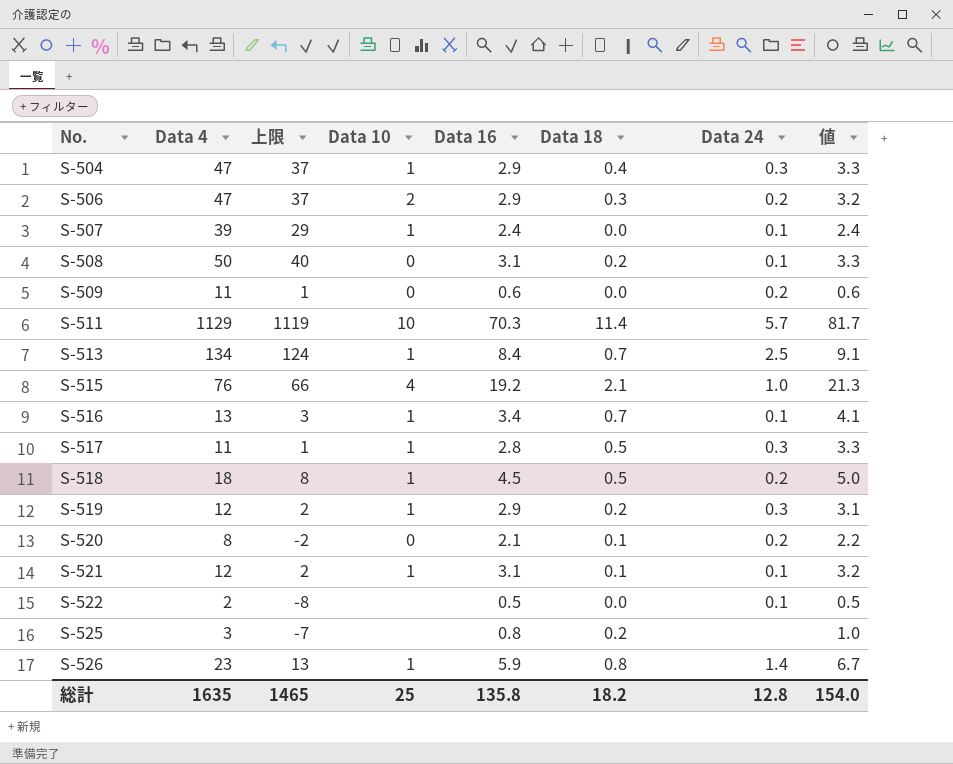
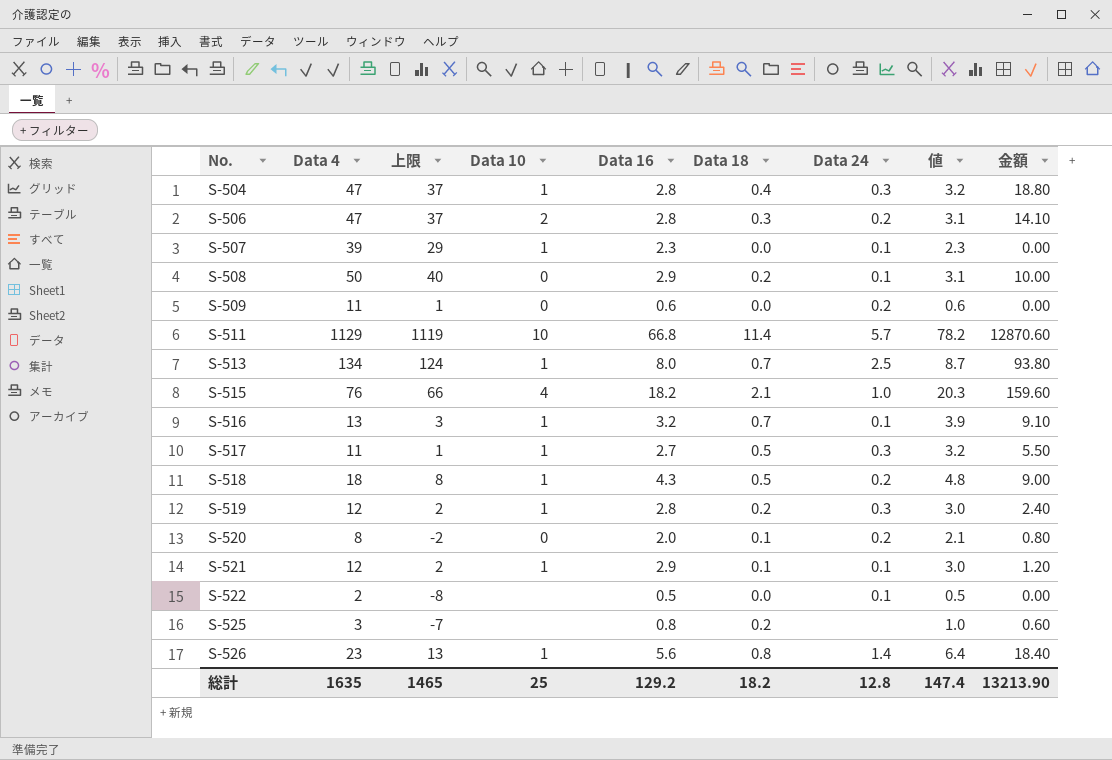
column 金額 | formula: none -> [Data 4] * [Data 18]
S-504 | Data 16: 2.9 -> 2.8
S-504 | 値: 3.3 -> 3.2
S-506 | Data 16: 2.9 -> 2.8
S-506 | 値: 3.2 -> 3.1
S-507 | Data 16: 2.4 -> 2.3
S-507 | 値: 2.4 -> 2.3
S-508 | Data 16: 3.1 -> 2.9
S-508 | 値: 3.3 -> 3.1
S-511 | Data 16: 70.3 -> 66.8
S-511 | 値: 81.7 -> 78.2
S-513 | Data 16: 8.4 -> 8.0
S-513 | 値: 9.1 -> 8.7
S-515 | Data 16: 19.2 -> 18.2
S-515 | 値: 21.3 -> 20.3
S-516 | Data 16: 3.4 -> 3.2
S-516 | 値: 4.1 -> 3.9
S-517 | Data 16: 2.8 -> 2.7
S-517 | 値: 3.3 -> 3.2
S-518 | Data 16: 4.5 -> 4.3
S-518 | 値: 5.0 -> 4.8
S-519 | Data 16: 2.9 -> 2.8
S-519 | 値: 3.1 -> 3.0
S-520 | Data 16: 2.1 -> 2.0
S-520 | 値: 2.2 -> 2.1
S-521 | Data 16: 3.1 -> 2.9
S-521 | 値: 3.2 -> 3.0
S-526 | Data 16: 5.9 -> 5.6
S-526 | 値: 6.7 -> 6.4
総計 | Data 16: 135.8 -> 129.2
総計 | 値: 154.0 -> 147.4

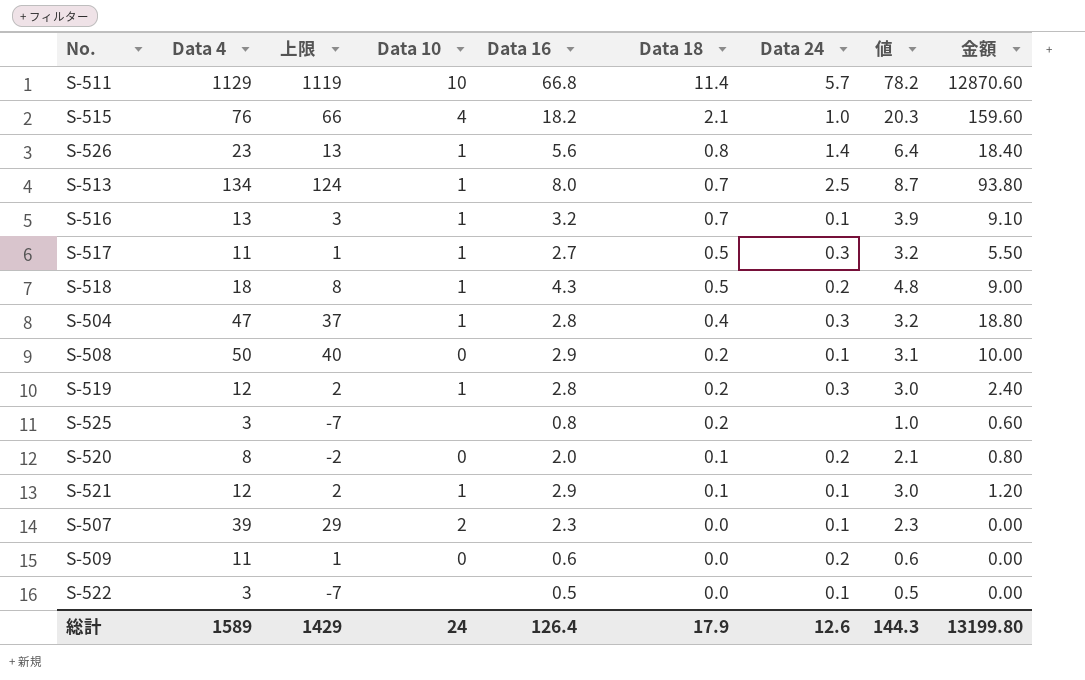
row order: No. ascending -> Data 18 descending
row S-506: 47 | 37 | 2 | 2.8 | 0.3 | 0.2 | 3.1 | 14.10 -> none
S-507 | Data 10: 1 -> 2
S-522 | Data 4: 2 -> 3
S-522 | 上限: -8 -> -7
総計 | Data 4: 1635 -> 1589
総計 | 上限: 1465 -> 1429
総計 | Data 10: 25 -> 24
総計 | Data 16: 129.2 -> 126.4
総計 | Data 18: 18.2 -> 17.9
総計 | Data 24: 12.8 -> 12.6
総計 | 値: 147.4 -> 144.3
総計 | 金額: 13213.90 -> 13199.80

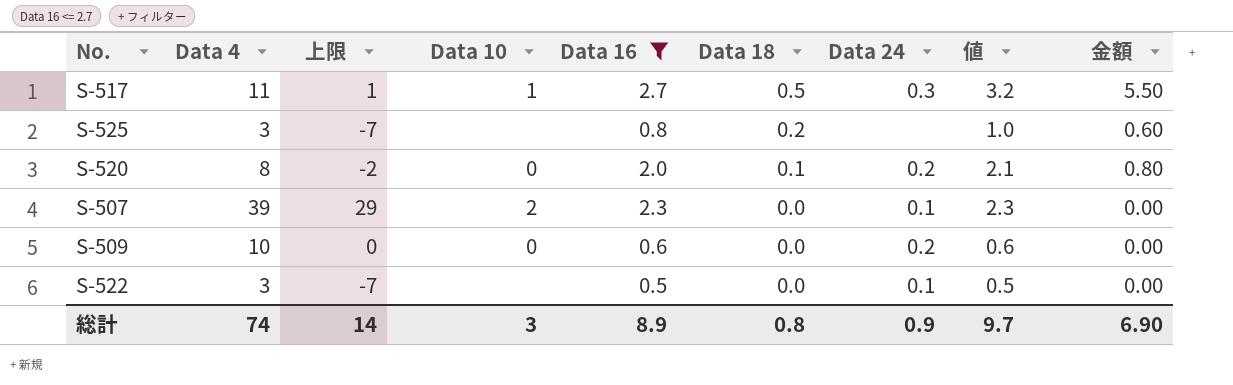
filter: none -> Data 16 <= 2.7
S-509 | Data 4: 11 -> 10
S-509 | 上限: 1 -> 0
総計 | Data 4: 1589 -> 74
総計 | 上限: 1429 -> 14
総計 | Data 10: 24 -> 3
総計 | Data 16: 126.4 -> 8.9
総計 | Data 18: 17.9 -> 0.8
総計 | Data 24: 12.6 -> 0.9
総計 | 値: 144.3 -> 9.7
総計 | 金額: 13199.80 -> 6.90

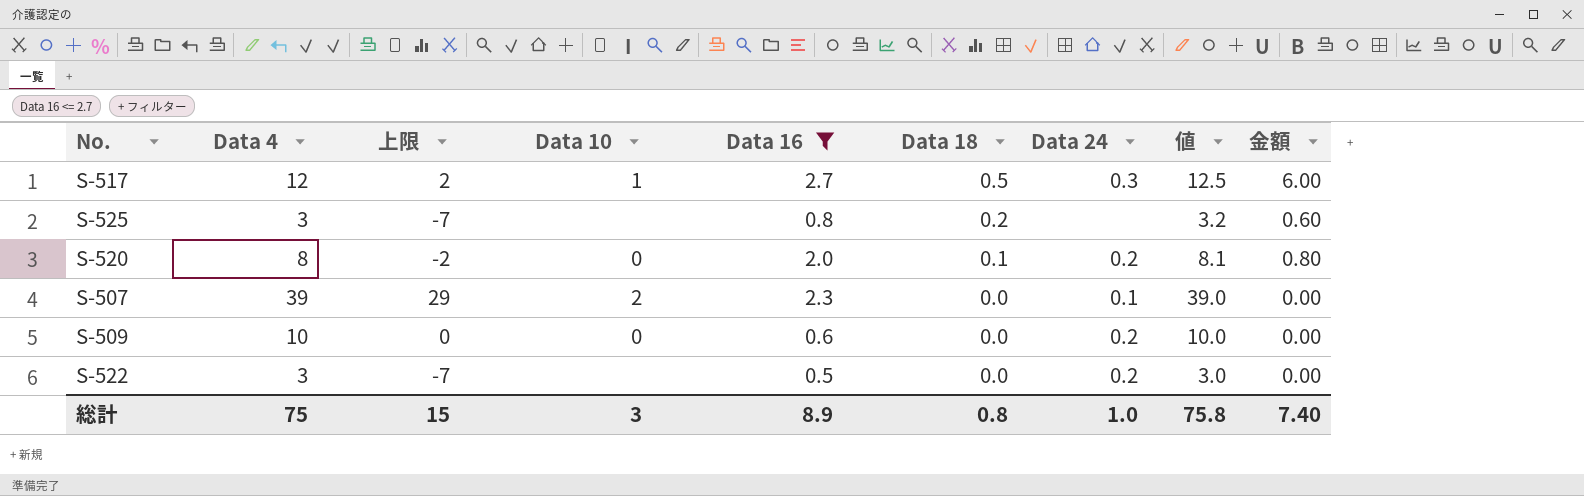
column 値 | formula: [Data 16] + [Data 18] -> [Data 4] + [Data 18]
S-517 | Data 4: 11 -> 12
S-517 | 上限: 1 -> 2
S-517 | 金額: 5.50 -> 6.00
S-522 | Data 24: 0.1 -> 0.2
総計 | Data 4: 74 -> 75
総計 | 上限: 14 -> 15
総計 | Data 24: 0.9 -> 1.0
総計 | 値: 9.7 -> 75.8
総計 | 金額: 6.90 -> 7.40

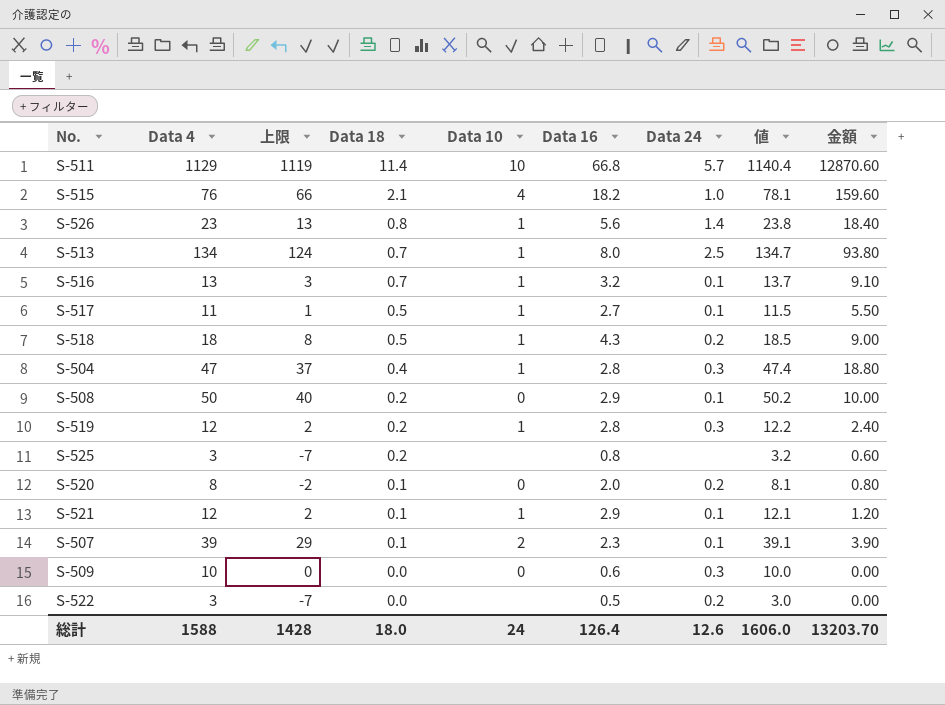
filter: Data 16 <= 2.7 -> none
column Data 18 | position: 6 -> 4
S-517 | Data 4: 12 -> 11
S-517 | 上限: 2 -> 1
S-517 | Data 24: 0.3 -> 0.1
S-517 | 値: 12.5 -> 11.5
S-517 | 金額: 6.00 -> 5.50
S-507 | Data 18: 0.0 -> 0.1
S-507 | 値: 39.0 -> 39.1
S-507 | 金額: 0.00 -> 3.90
S-509 | Data 24: 0.2 -> 0.3
総計 | Data 4: 75 -> 1588
総計 | 上限: 15 -> 1428
総計 | Data 18: 0.8 -> 18.0
総計 | Data 10: 3 -> 24
総計 | Data 16: 8.9 -> 126.4
総計 | Data 24: 1.0 -> 12.6
総計 | 値: 75.8 -> 1606.0
総計 | 金額: 7.40 -> 13203.70

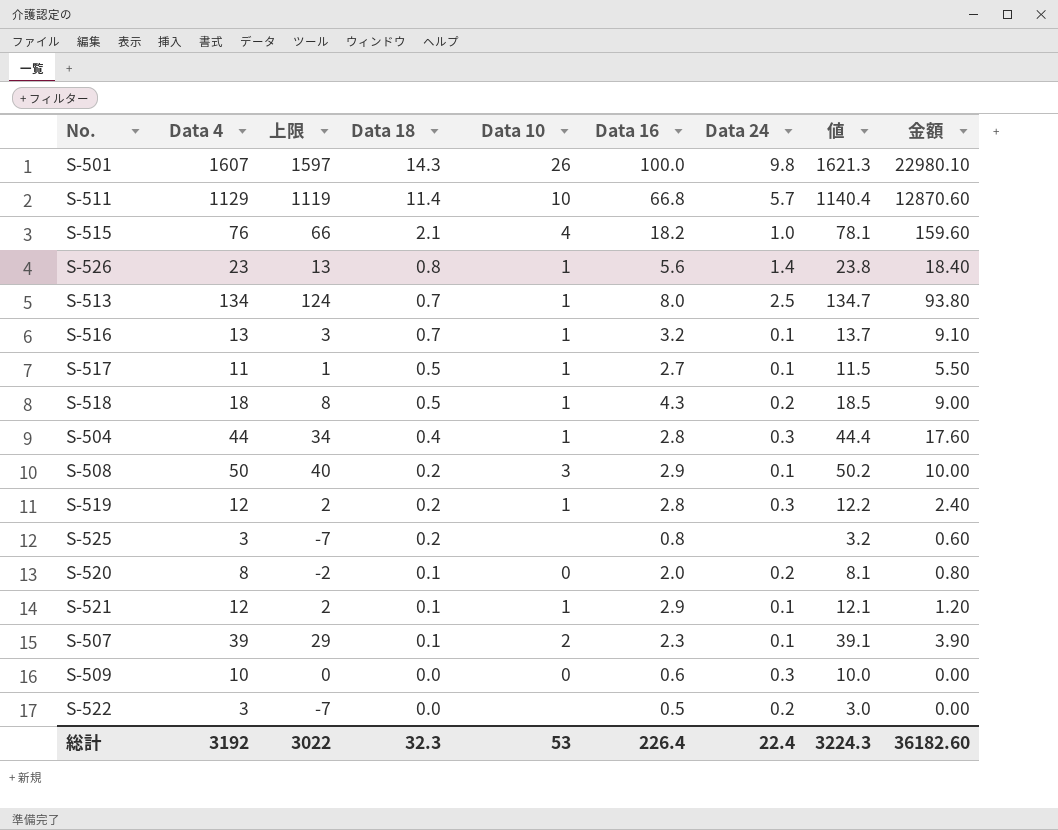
row S-501: none -> 1607 | 1597 | 14.3 | 26 | 100.0 | 9.8 | 1621.3 | 22980.10
S-504 | Data 4: 47 -> 44
S-504 | 上限: 37 -> 34
S-504 | 値: 47.4 -> 44.4
S-504 | 金額: 18.80 -> 17.60
S-508 | Data 10: 0 -> 3
総計 | Data 4: 1588 -> 3192
総計 | 上限: 1428 -> 3022
総計 | Data 18: 18.0 -> 32.3
総計 | Data 10: 24 -> 53
総計 | Data 16: 126.4 -> 226.4
総計 | Data 24: 12.6 -> 22.4
総計 | 値: 1606.0 -> 3224.3
総計 | 金額: 13203.70 -> 36182.60

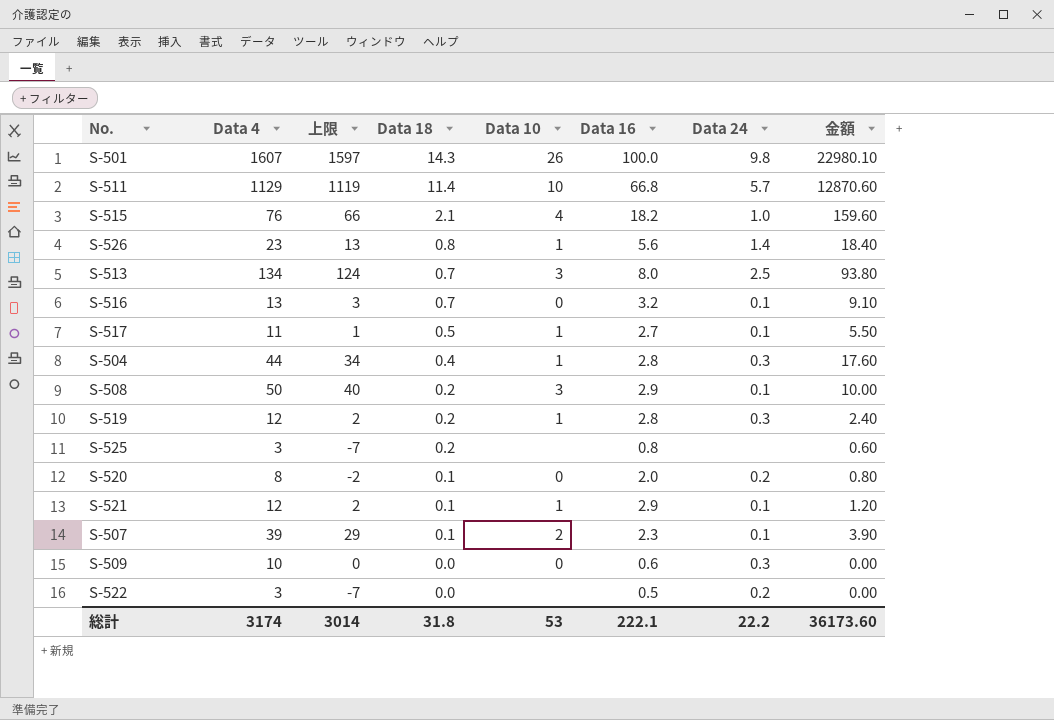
column 値 | formula: [Data 4] + [Data 18] -> none
row S-518: 18 | 8 | 0.5 | 1 | 4.3 | 0.2 | 18.5 | 9.00 -> none
S-513 | Data 10: 1 -> 3
S-516 | Data 10: 1 -> 0
総計 | Data 4: 3192 -> 3174
総計 | 上限: 3022 -> 3014
総計 | Data 18: 32.3 -> 31.8
総計 | Data 16: 226.4 -> 222.1
総計 | Data 24: 22.4 -> 22.2
総計 | 金額: 36182.60 -> 36173.60

